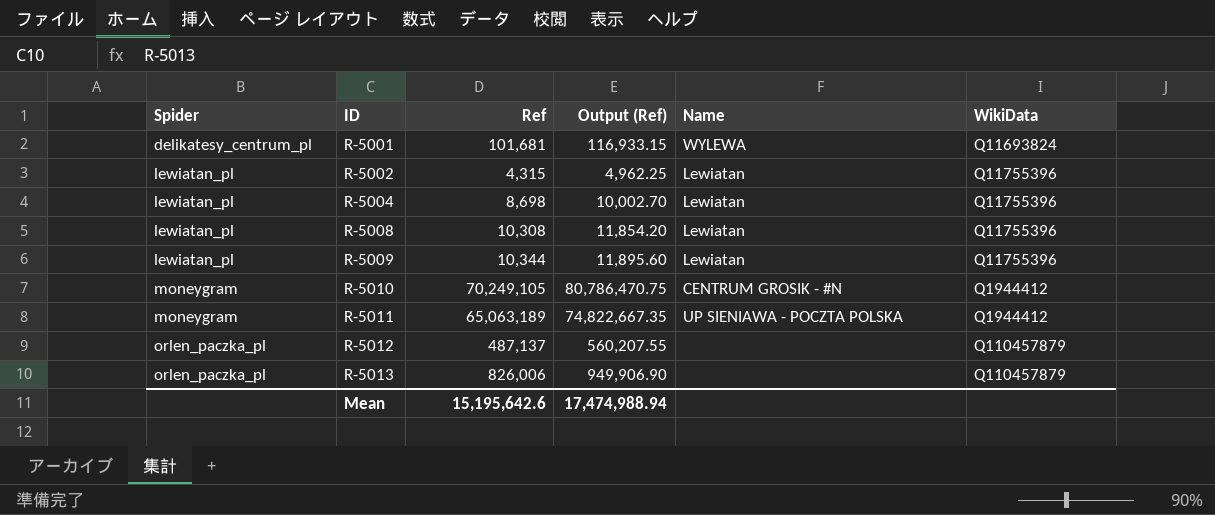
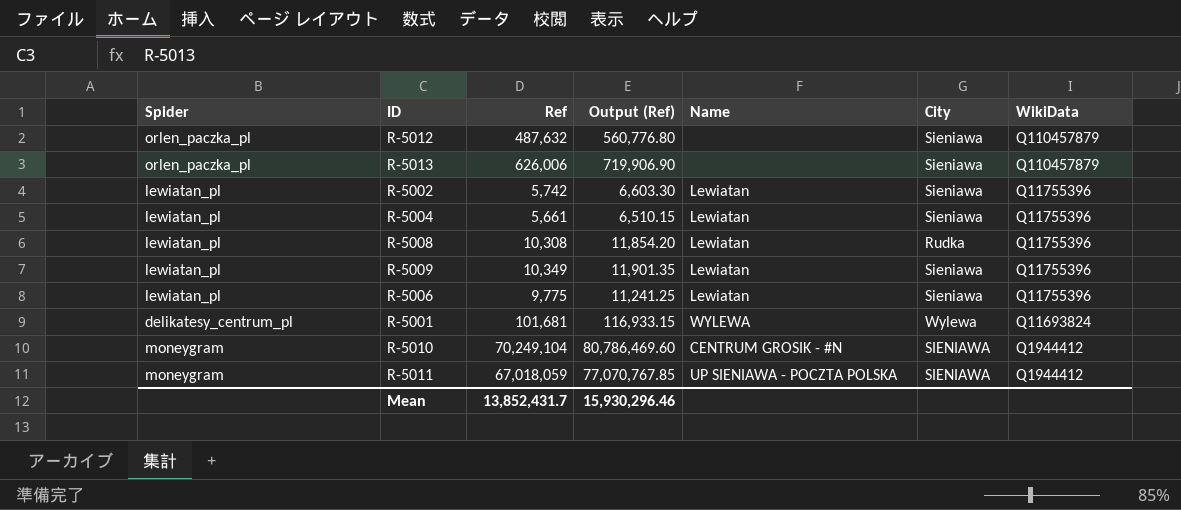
row order: Spider ascending -> WikiData descending
column City | position: none -> 6
R-5012 | Ref: 487,137 -> 487,632
R-5012 | Output (Ref): 560,207.55 -> 560,776.80
R-5013 | Ref: 826,006 -> 626,006
R-5013 | Output (Ref): 949,906.90 -> 719,906.90
R-5002 | Ref: 4,315 -> 5,742
R-5002 | Output (Ref): 4,962.25 -> 6,603.30
R-5004 | Ref: 8,698 -> 5,661
R-5004 | Output (Ref): 10,002.70 -> 6,510.15
R-5009 | Ref: 10,344 -> 10,349
R-5009 | Output (Ref): 11,895.60 -> 11,901.35
row R-5006: none -> lewiatan_pl | 9,775 | 11,241.25 | Lewiatan | Sieniawa | Q11755396
R-5010 | Ref: 70,249,105 -> 70,249,104
R-5010 | Output (Ref): 80,786,470.75 -> 80,786,469.60
R-5011 | Ref: 65,063,189 -> 67,018,059
R-5011 | Output (Ref): 74,822,667.35 -> 77,070,767.85
Mean | Ref: 15,195,642.6 -> 13,852,431.7
Mean | Output (Ref): 17,474,988.94 -> 15,930,296.46

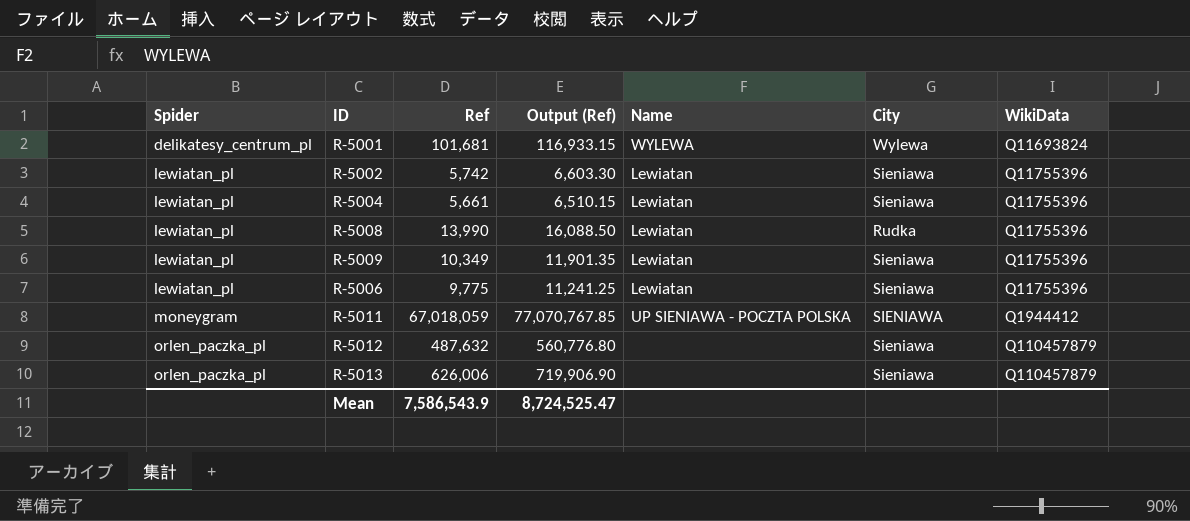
row order: WikiData descending -> Spider ascending
row R-5010: moneygram | 70,249,104 | 80,786,469.60 | CENTRUM GROSIK - #N | SIENIAWA | Q1944412 -> none
R-5008 | Ref: 10,308 -> 13,990
R-5008 | Output (Ref): 11,854.20 -> 16,088.50
Mean | Ref: 13,852,431.7 -> 7,586,543.9
Mean | Output (Ref): 15,930,296.46 -> 8,724,525.47

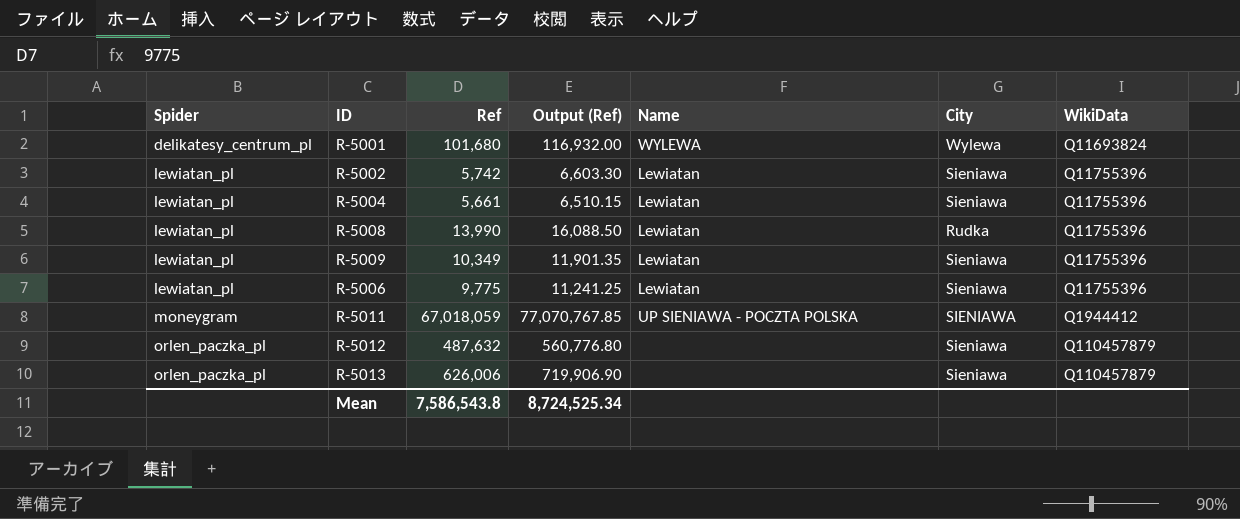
R-5001 | Ref: 101,681 -> 101,680
R-5001 | Output (Ref): 116,933.15 -> 116,932.00
Mean | Ref: 7,586,543.9 -> 7,586,543.8
Mean | Output (Ref): 8,724,525.47 -> 8,724,525.34

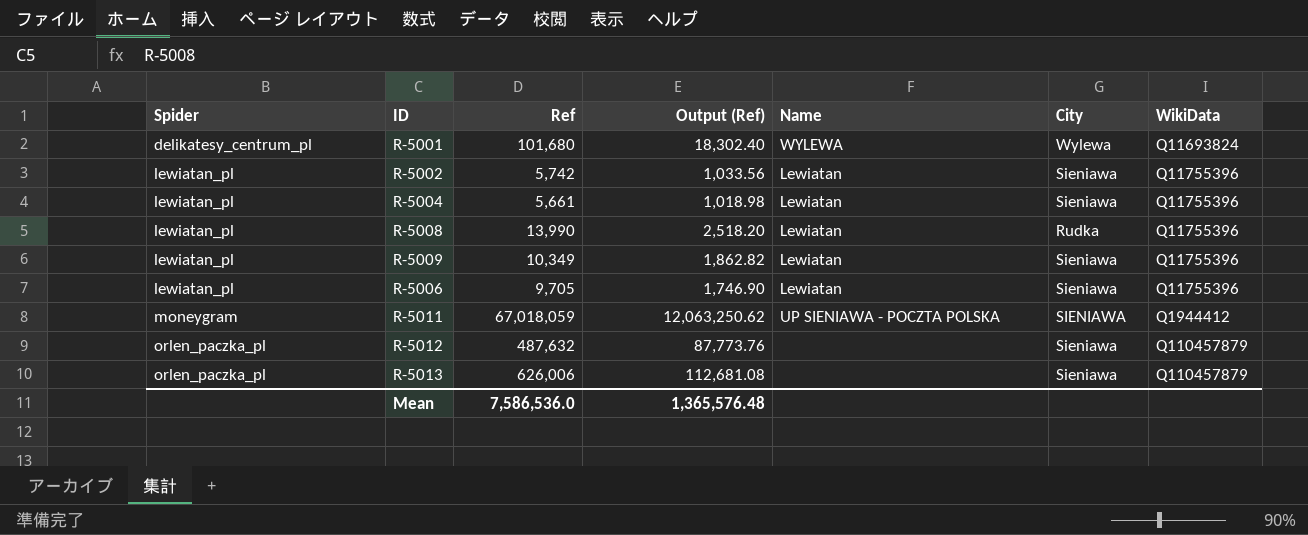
column Output (Ref) | formula: [Ref] * 1.15 -> [Ref] * 0.18
R-5006 | Ref: 9,775 -> 9,705
Mean | Ref: 7,586,543.8 -> 7,586,536.0
Mean | Output (Ref): 8,724,525.34 -> 1,365,576.48

